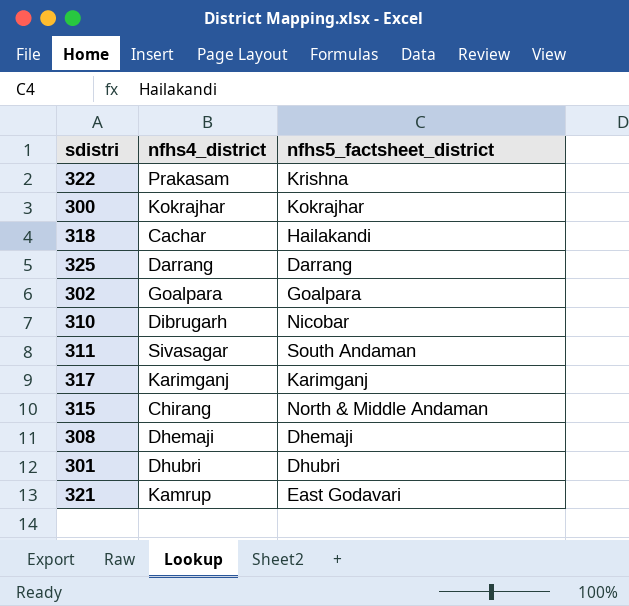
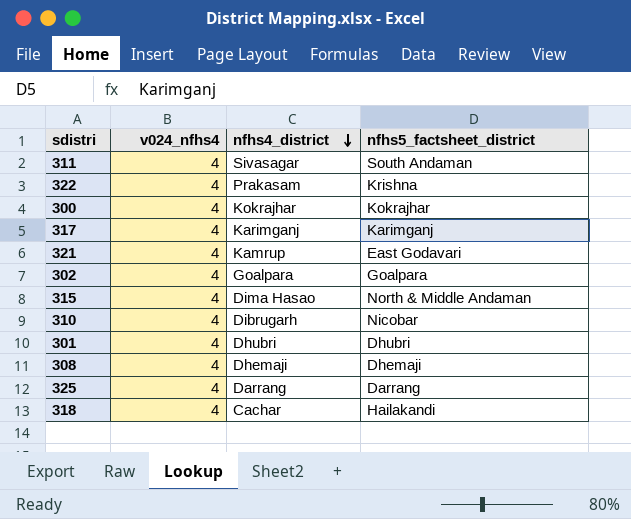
row order: none -> nfhs4_district descending
column v024_nfhs4 | position: none -> 2
315 | nfhs4_district: Chirang -> Dima Hasao

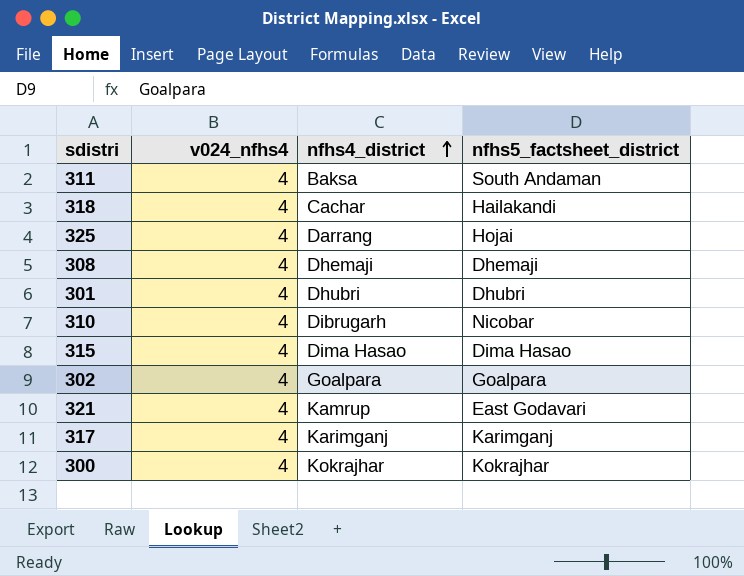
row order: nfhs4_district descending -> nfhs4_district ascending
row 322: 4 | Prakasam | Krishna -> none
311 | nfhs4_district: Sivasagar -> Baksa
325 | nfhs5_factsheet_district: Darrang -> Hojai
315 | nfhs5_factsheet_district: North & Middle Andaman -> Dima Hasao

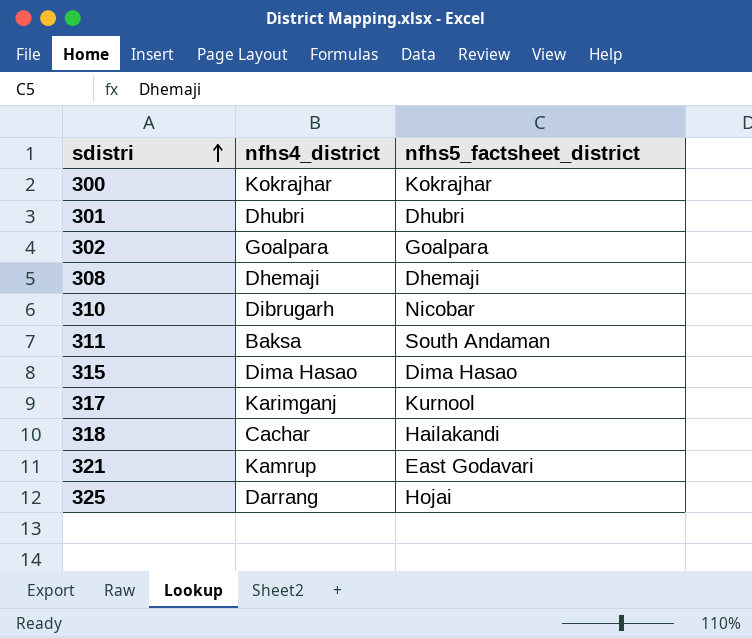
row order: nfhs4_district ascending -> sdistri ascending
column v024_nfhs4 | position: 2 -> none
317 | nfhs5_factsheet_district: Karimganj -> Kurnool

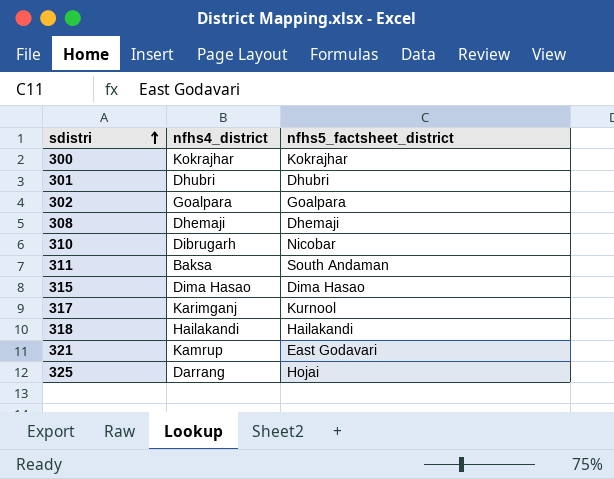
318 | nfhs4_district: Cachar -> Hailakandi

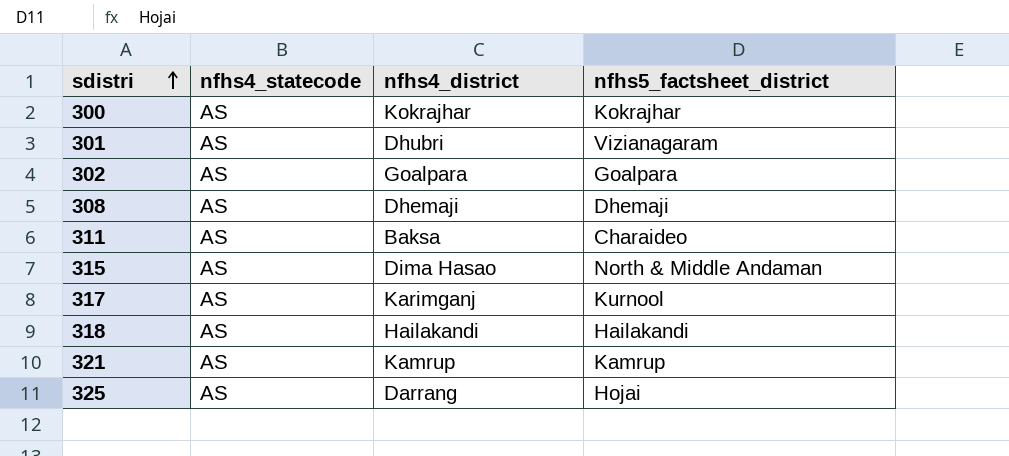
column nfhs4_statecode | position: none -> 2
row 310: Dibrugarh | Nicobar -> none
301 | nfhs5_factsheet_district: Dhubri -> Vizianagaram
311 | nfhs5_factsheet_district: South Andaman -> Charaideo
315 | nfhs5_factsheet_district: Dima Hasao -> North & Middle Andaman
321 | nfhs5_factsheet_district: East Godavari -> Kamrup

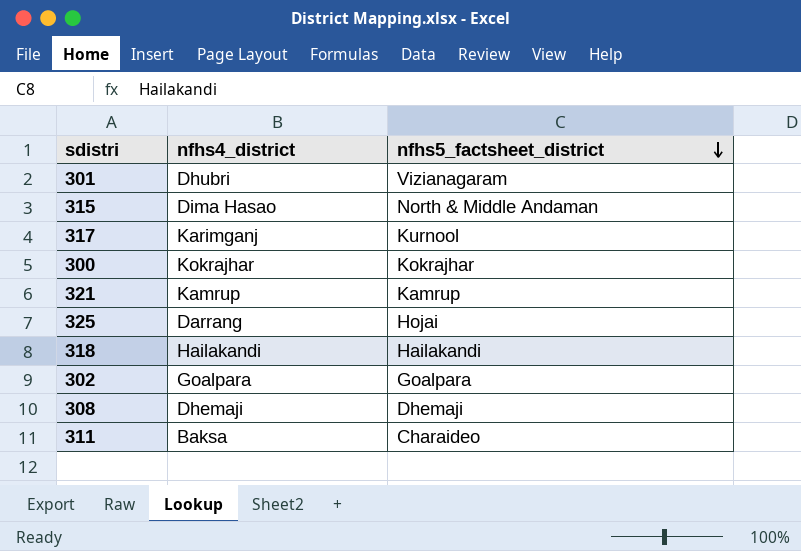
row order: sdistri ascending -> nfhs5_factsheet_district descending
column nfhs4_statecode | position: 2 -> none

